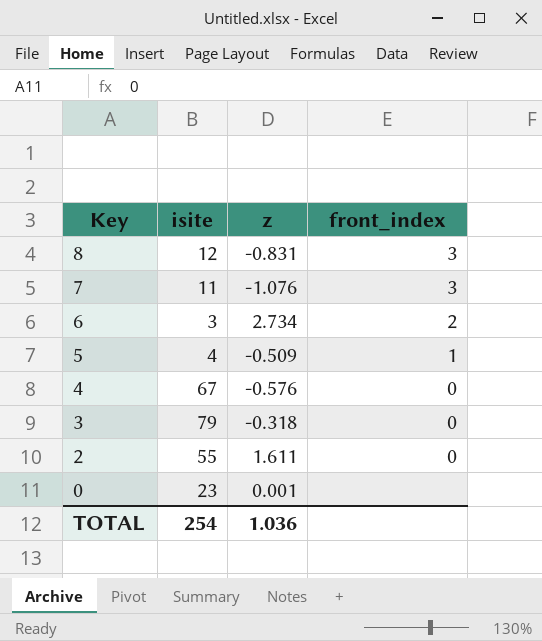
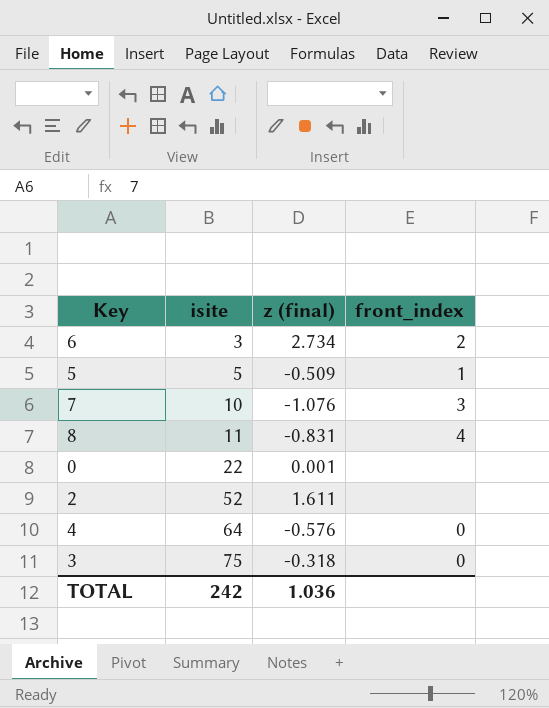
row order: Key descending -> isite ascending
column name: z -> z (final)
5 | isite: 4 -> 5
7 | isite: 11 -> 10
8 | isite: 12 -> 11
8 | front_index: 3 -> 4
0 | isite: 23 -> 22
2 | isite: 55 -> 52
2 | front_index: 0 -> none
4 | isite: 67 -> 64
3 | isite: 79 -> 75
TOTAL | isite: 254 -> 242

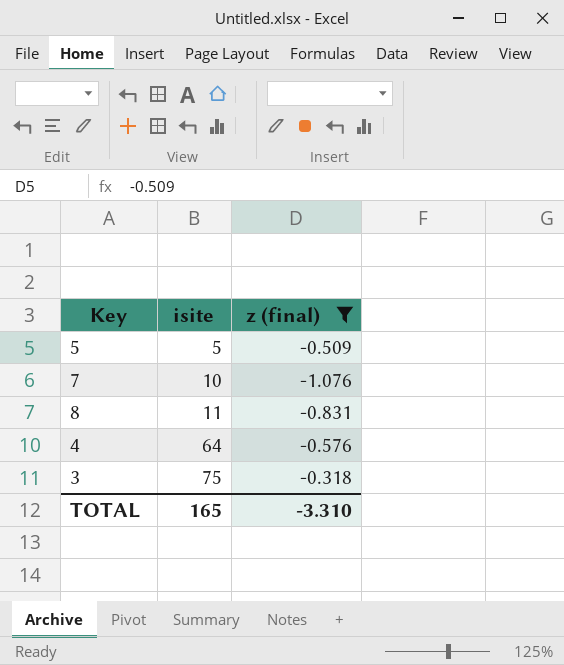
filter: none -> z (final) <= -0.318
column front_index | position: 4 -> none
TOTAL | isite: 242 -> 165
TOTAL | z (final): 1.036 -> -3.310

